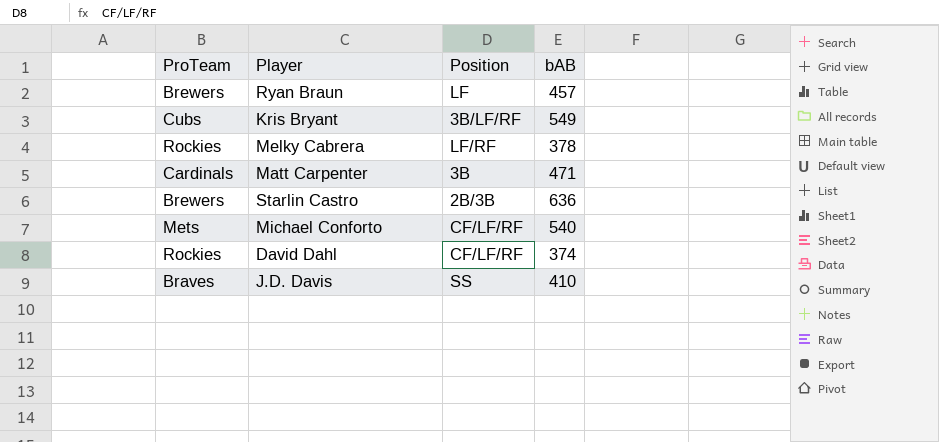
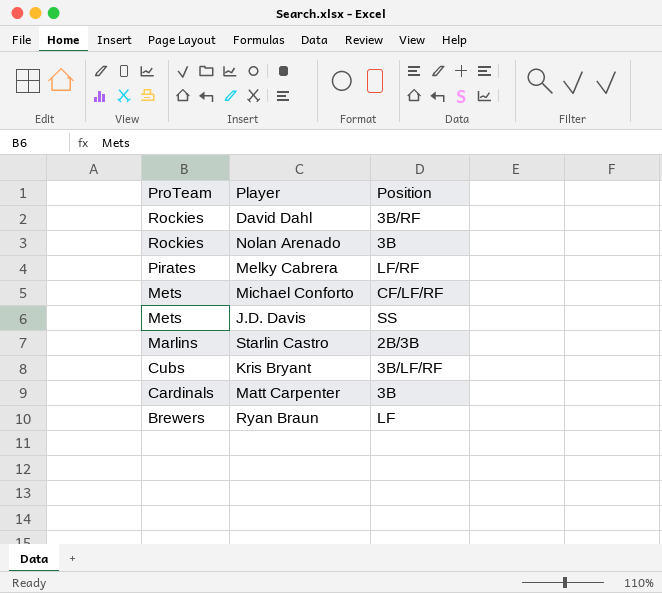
row order: none -> ProTeam descending
column bAB | position: 4 -> none
David Dahl | Position: CF/LF/RF -> 3B/RF
row Nolan Arenado: none -> Rockies | 3B
Melky Cabrera | ProTeam: Rockies -> Pirates
J.D. Davis | ProTeam: Braves -> Mets
Starlin Castro | ProTeam: Brewers -> Marlins

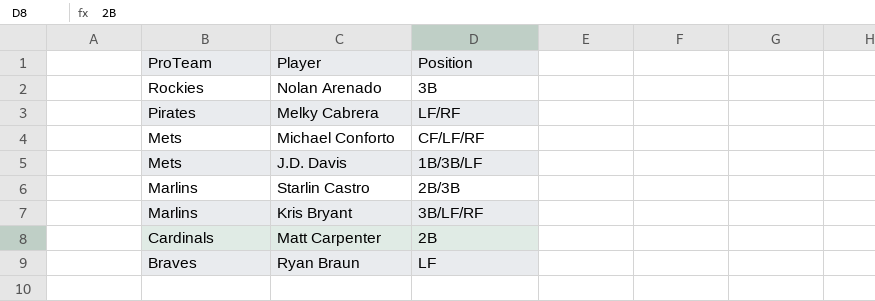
row David Dahl: Rockies | 3B/RF -> none
J.D. Davis | Position: SS -> 1B/3B/LF
Kris Bryant | ProTeam: Cubs -> Marlins
Matt Carpenter | Position: 3B -> 2B
Ryan Braun | ProTeam: Brewers -> Braves

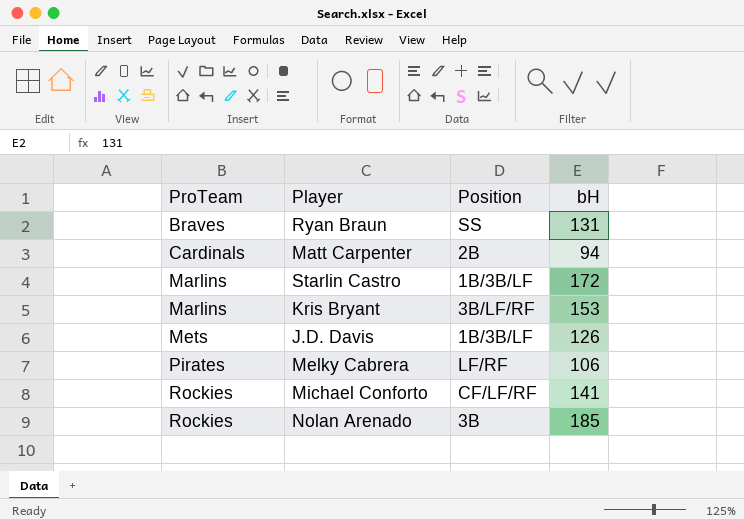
row order: ProTeam descending -> ProTeam ascending
column bH | position: none -> 4
Ryan Braun | Position: LF -> SS
Starlin Castro | Position: 2B/3B -> 1B/3B/LF
Michael Conforto | ProTeam: Mets -> Rockies

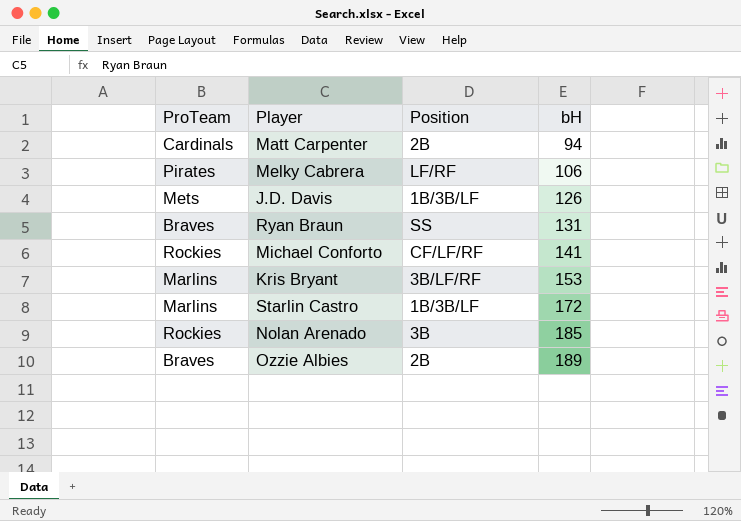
row order: ProTeam ascending -> bH ascending
row Ozzie Albies: none -> Braves | 2B | 189

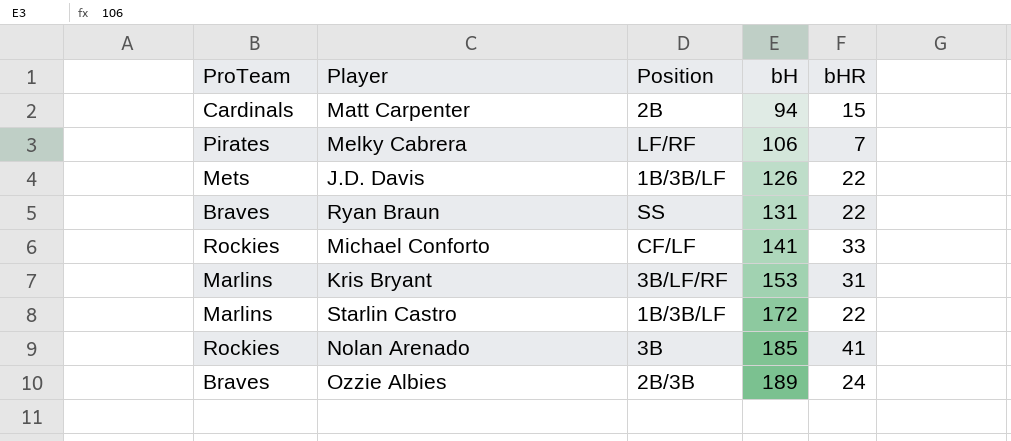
column bHR | position: none -> 5
Michael Conforto | Position: CF/LF/RF -> CF/LF
Ozzie Albies | Position: 2B -> 2B/3B

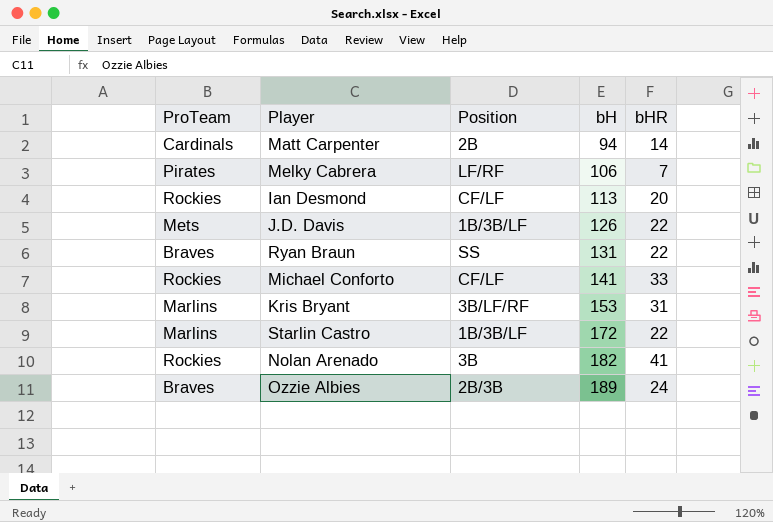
Matt Carpenter | bHR: 15 -> 14
row Ian Desmond: none -> Rockies | CF/LF | 113 | 20
Nolan Arenado | bH: 185 -> 182

